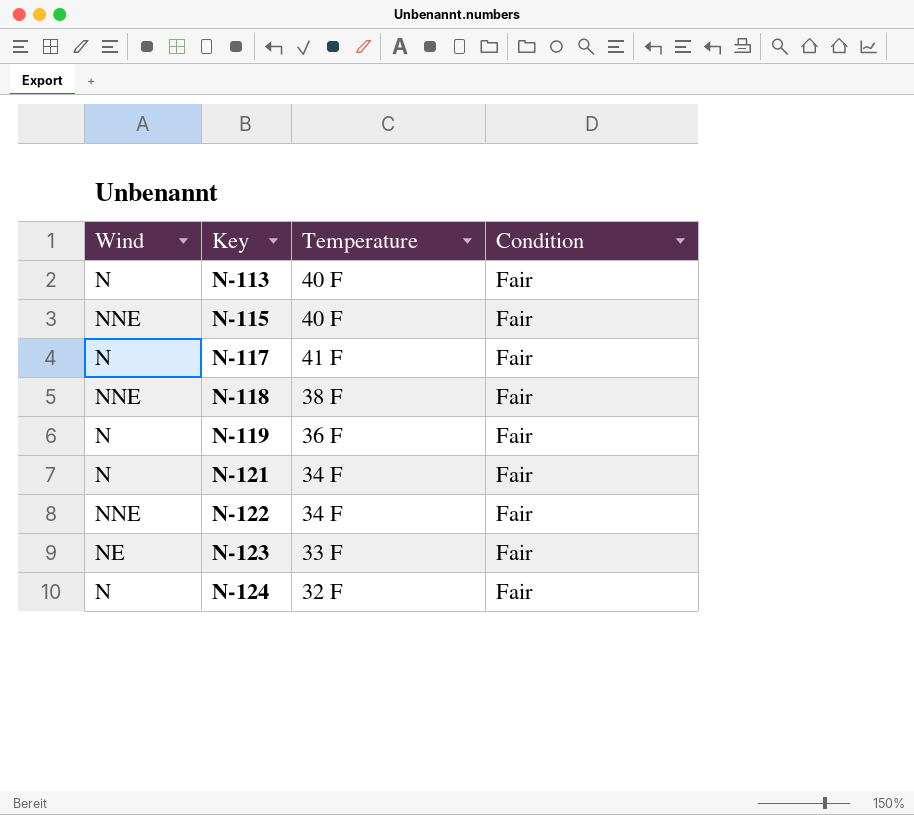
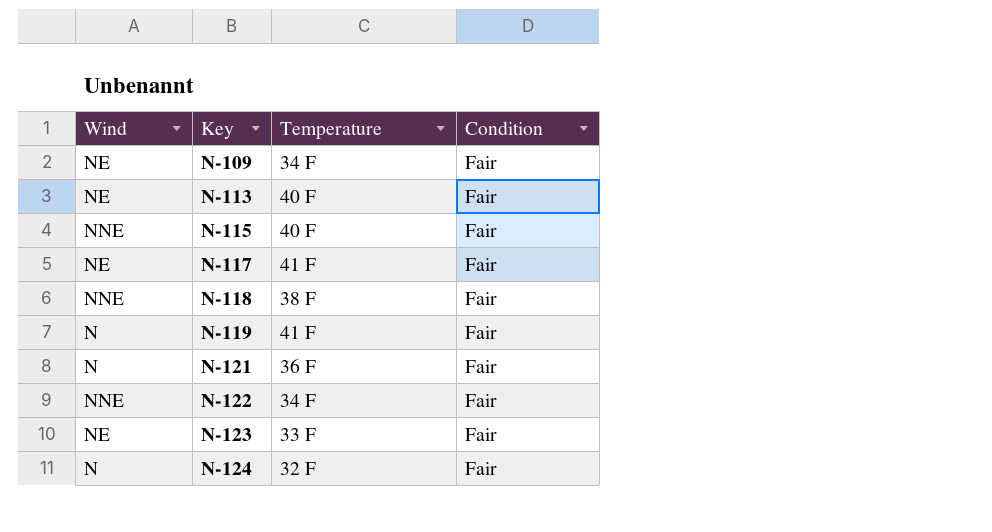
row N-109: none -> NE | 34 F | Fair
N-113 | Wind: N -> NE
N-117 | Wind: N -> NE
N-119 | Temperature: 36 F -> 41 F
N-121 | Temperature: 34 F -> 36 F

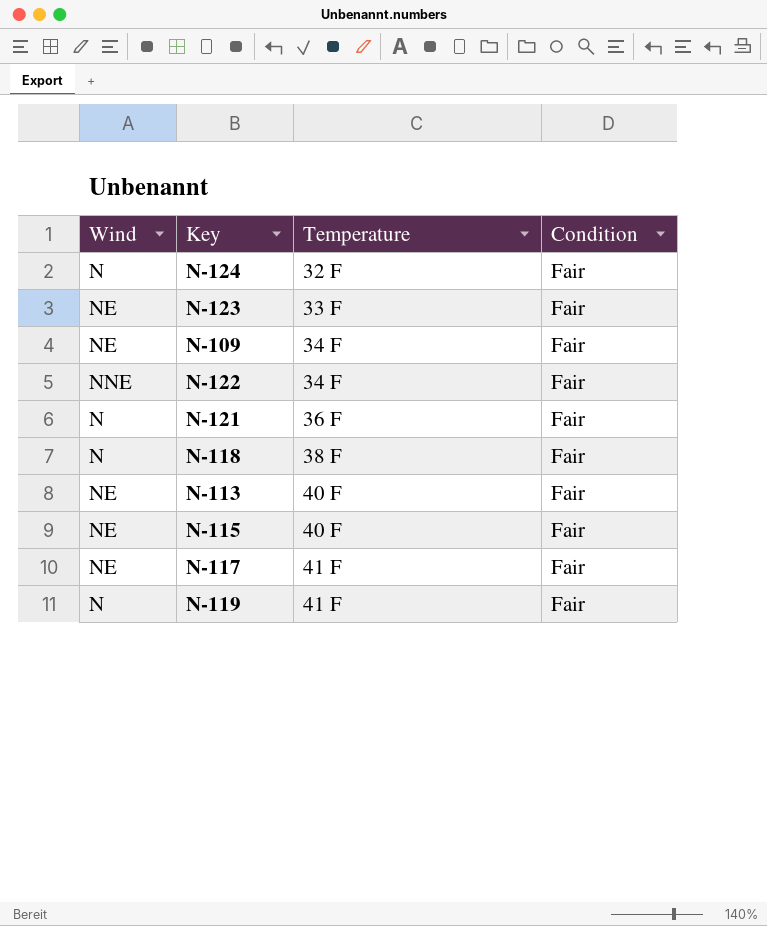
row order: Key ascending -> Temperature ascending
N-118 | Wind: NNE -> N
N-115 | Wind: NNE -> NE

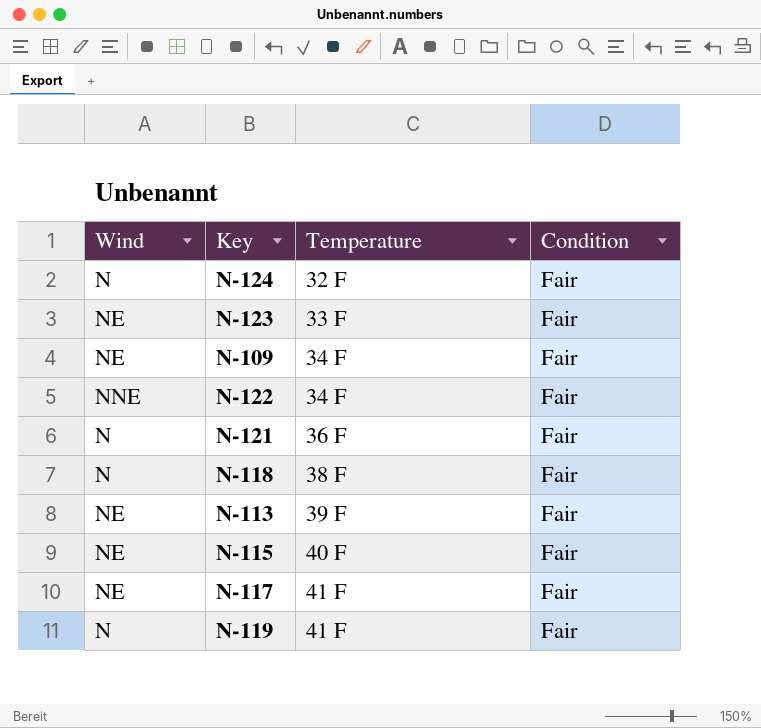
N-113 | Temperature: 40 F -> 39 F

